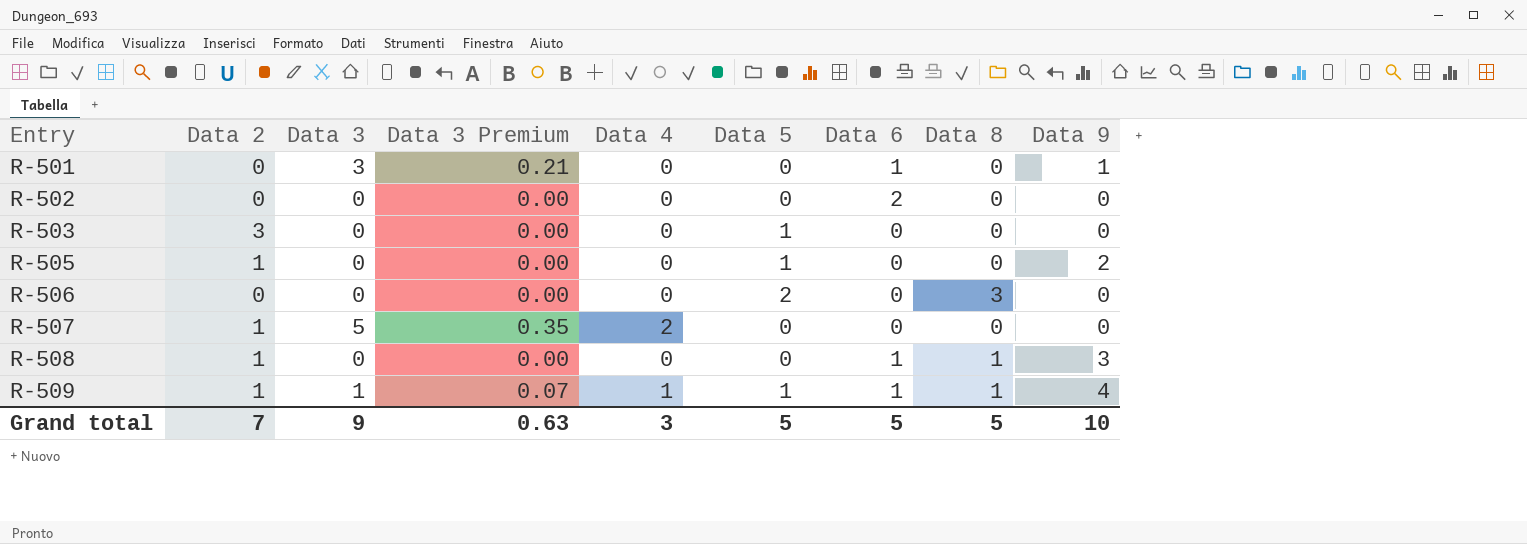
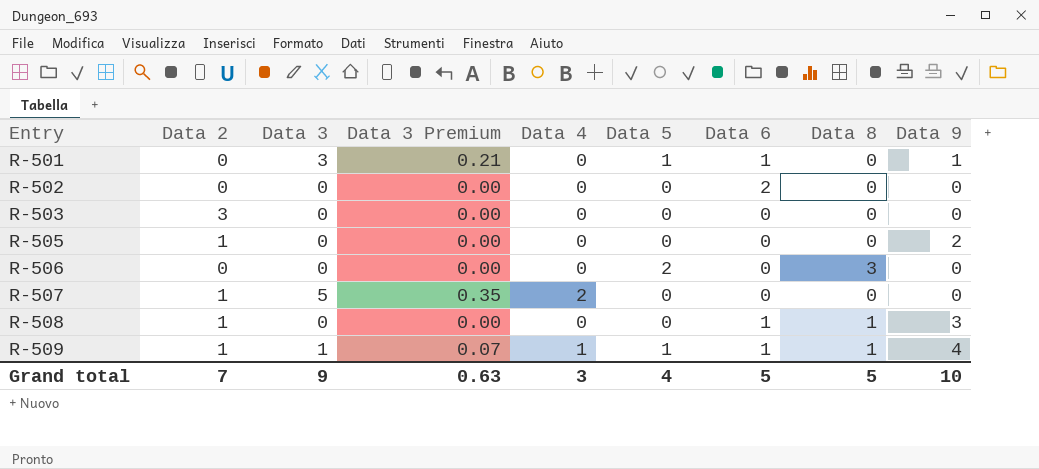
R-501 | Data 5: 0 -> 1
R-503 | Data 5: 1 -> 0
R-505 | Data 5: 1 -> 0
Grand total | Data 5: 5 -> 4

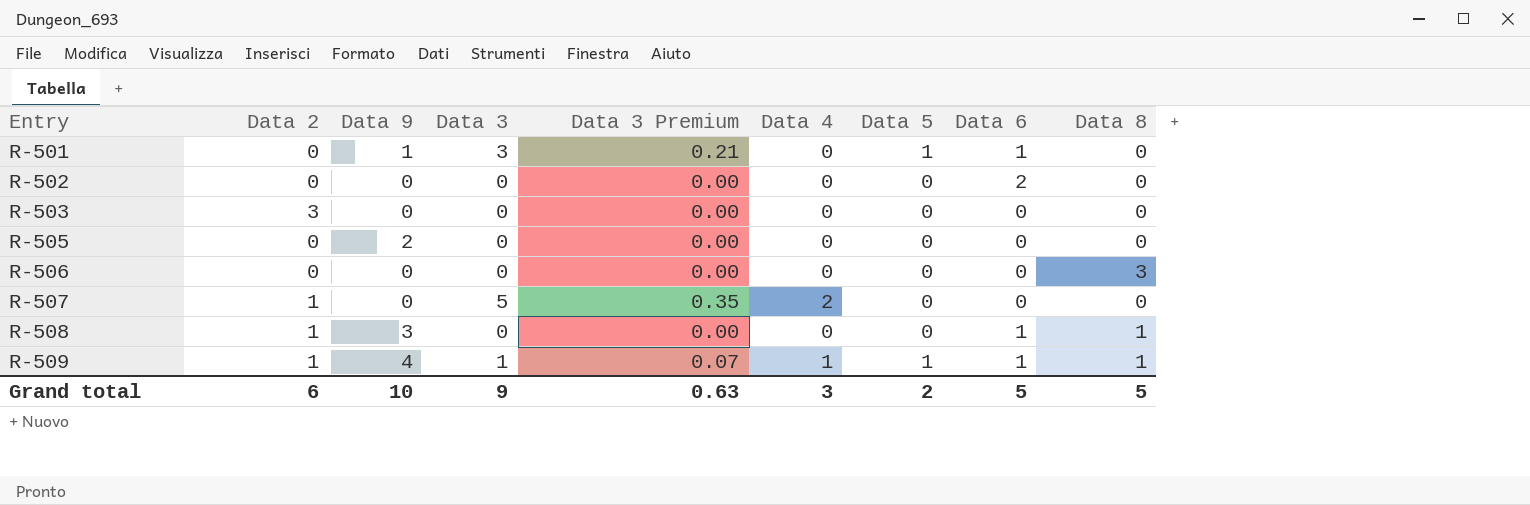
column Data 9 | position: 9 -> 3
R-505 | Data 2: 1 -> 0
R-506 | Data 5: 2 -> 0
Grand total | Data 2: 7 -> 6
Grand total | Data 5: 4 -> 2

